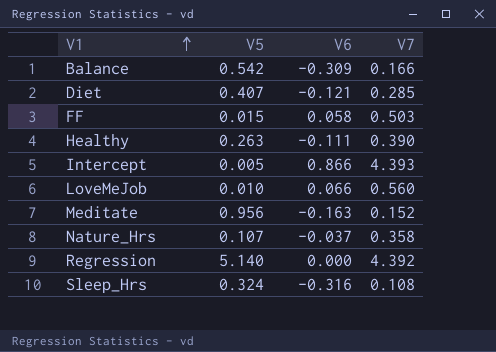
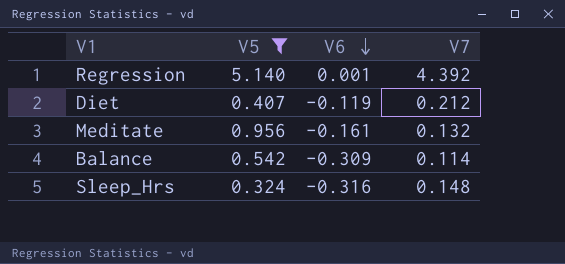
filter: none -> V5 >= 0.324
row order: V1 ascending -> V6 descending
Regression | V6: 0.000 -> 0.001
Diet | V6: -0.121 -> -0.119
Diet | V7: 0.285 -> 0.212
Meditate | V6: -0.163 -> -0.161
Meditate | V7: 0.152 -> 0.132
Balance | V7: 0.166 -> 0.114
Sleep_Hrs | V7: 0.108 -> 0.148

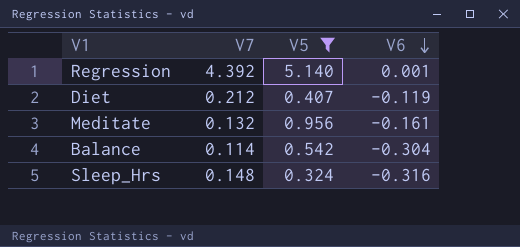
column V7 | position: 4 -> 2
Balance | V6: -0.309 -> -0.304

